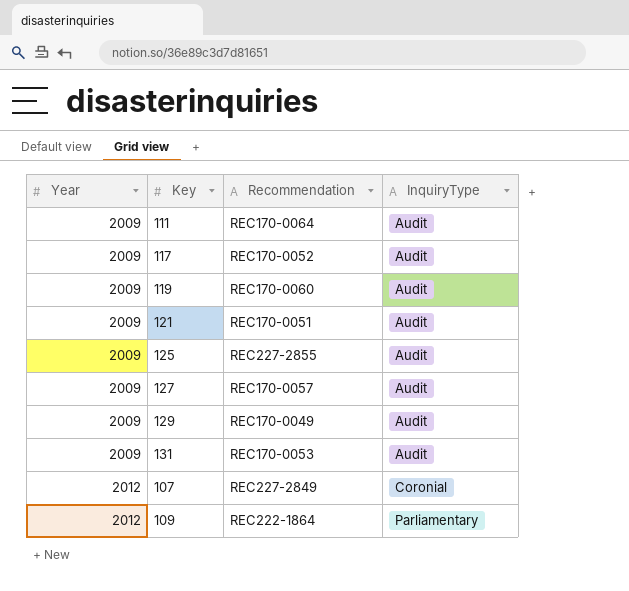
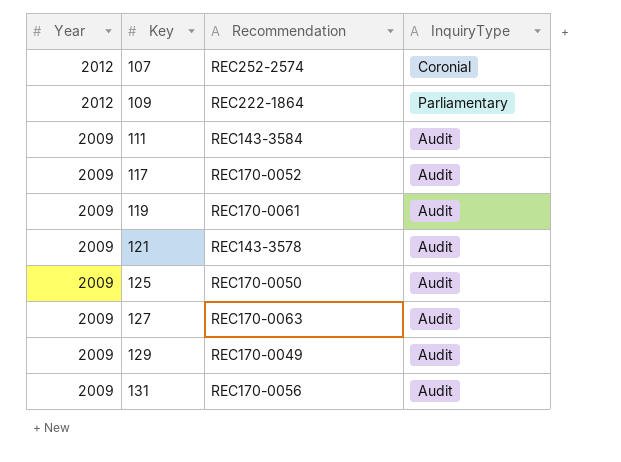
row order: Year ascending -> Year descending
107 | Recommendation: REC227-2849 -> REC252-2574
111 | Recommendation: REC170-0064 -> REC143-3584
119 | Recommendation: REC170-0060 -> REC170-0061
121 | Recommendation: REC170-0051 -> REC143-3578
125 | Recommendation: REC227-2855 -> REC170-0050
127 | Recommendation: REC170-0057 -> REC170-0063
131 | Recommendation: REC170-0053 -> REC170-0056

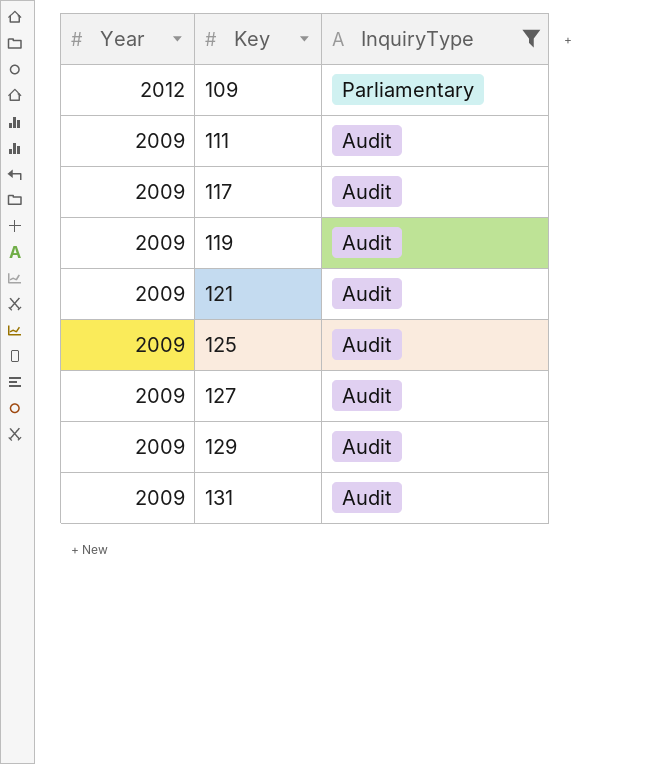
filter: none -> InquiryType != Coronial
column Recommendation | position: 3 -> none

